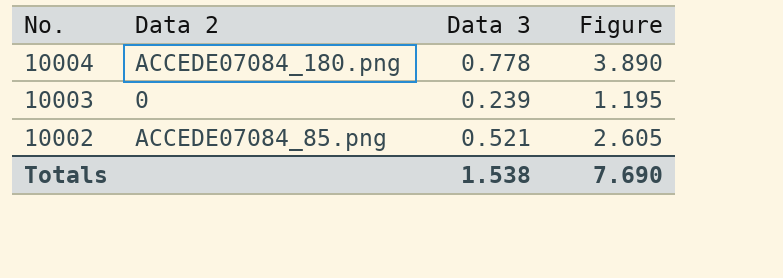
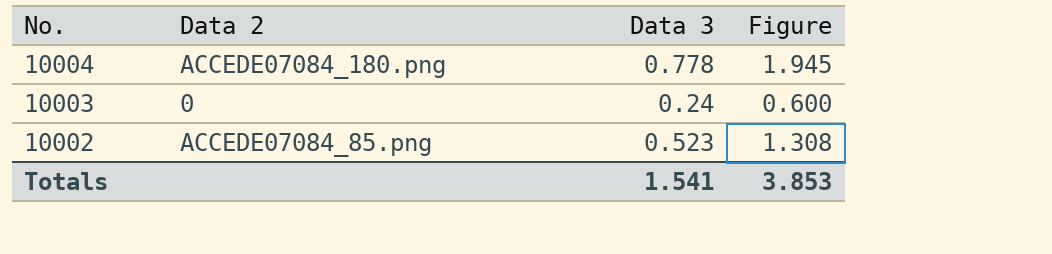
column Figure | formula: [Data 3] * 5 -> [Data 3] * 2.5
10003 | Data 3: 0.239 -> 0.24
10002 | Data 3: 0.521 -> 0.523
Totals | Data 3: 1.538 -> 1.541
Totals | Figure: 7.690 -> 3.853

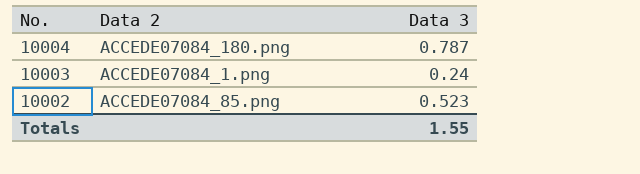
column Figure | formula: [Data 3] * 2.5 -> none
10004 | Data 3: 0.778 -> 0.787
10003 | Data 2: 0 -> ACCEDE07084_1.png
Totals | Data 3: 1.541 -> 1.55

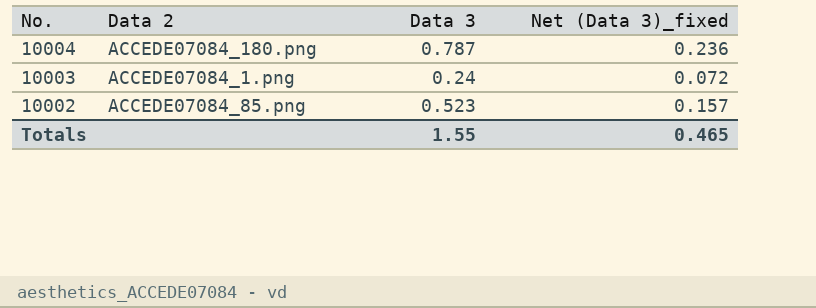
column Net (Data 3)_fixed | formula: none -> [Data 3] * 0.3

